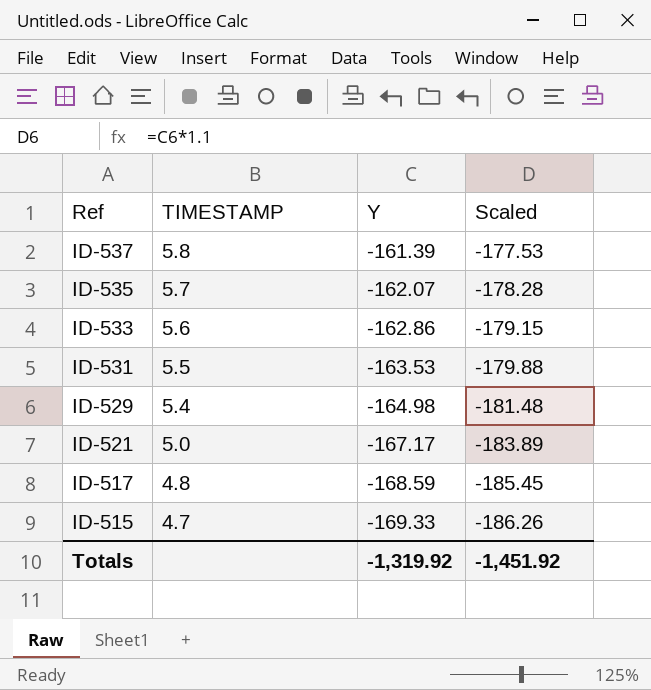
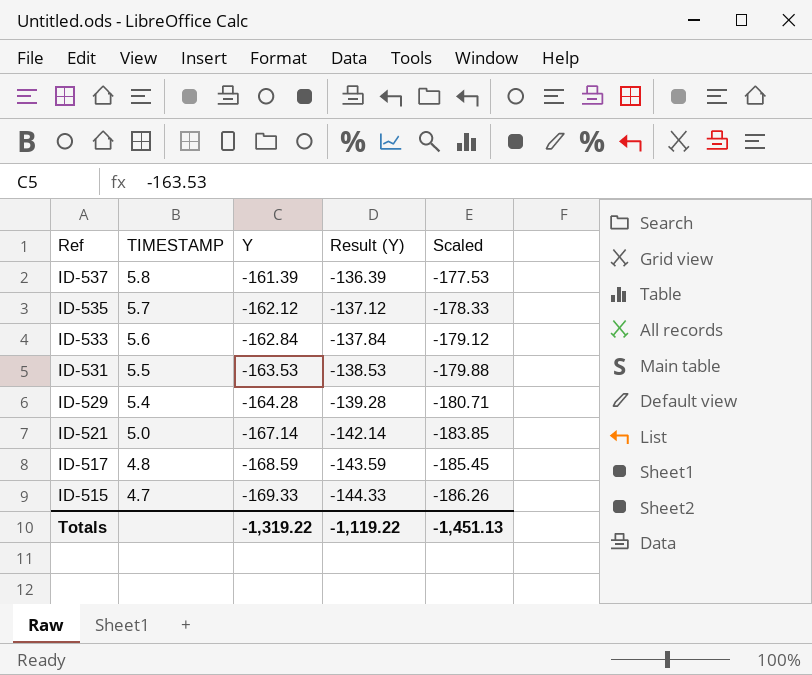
column Result (Y) | formula: none -> [Y] + 25
ID-535 | Y: -162.07 -> -162.12
ID-535 | Scaled: -178.28 -> -178.33
ID-533 | Y: -162.86 -> -162.84
ID-533 | Scaled: -179.15 -> -179.12
ID-529 | Y: -164.98 -> -164.28
ID-529 | Scaled: -181.48 -> -180.71
ID-521 | Y: -167.17 -> -167.14
ID-521 | Scaled: -183.89 -> -183.85
Totals | Y: -1,319.92 -> -1,319.22
Totals | Scaled: -1,451.92 -> -1,451.13

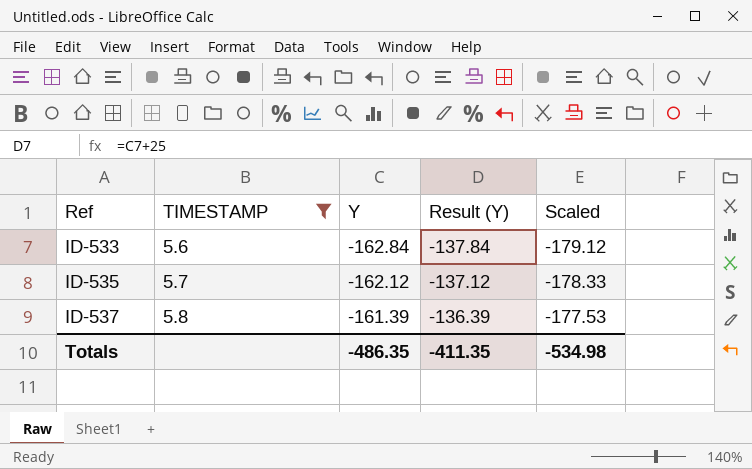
filter: none -> TIMESTAMP >= 5.6
row order: Ref descending -> Ref ascending
Totals | Y: -1,319.22 -> -486.35
Totals | Result (Y): -1,119.22 -> -411.35
Totals | Scaled: -1,451.13 -> -534.98

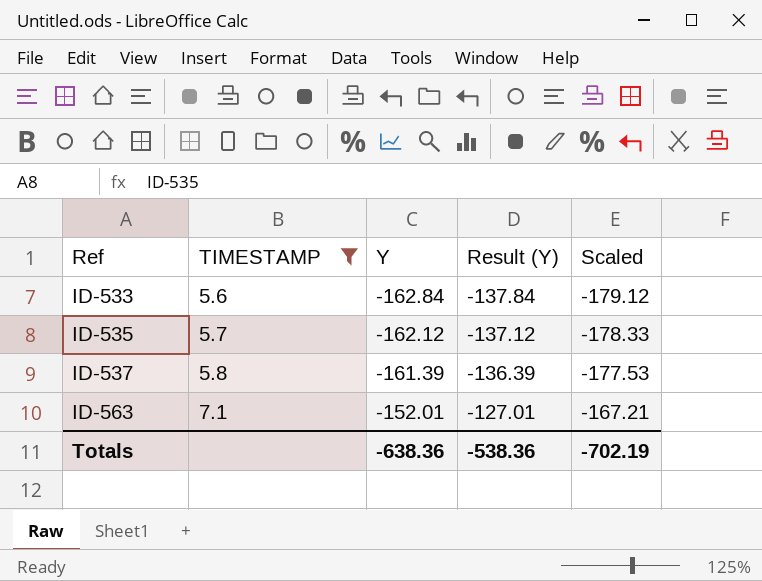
row ID-563: none -> 7.1 | -152.01 | -127.01 | -167.21
Totals | Y: -486.35 -> -638.36
Totals | Result (Y): -411.35 -> -538.36
Totals | Scaled: -534.98 -> -702.19

